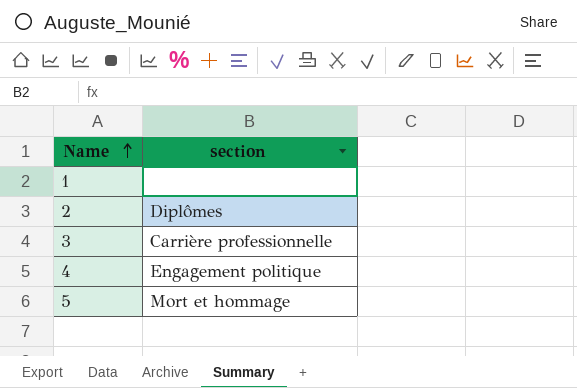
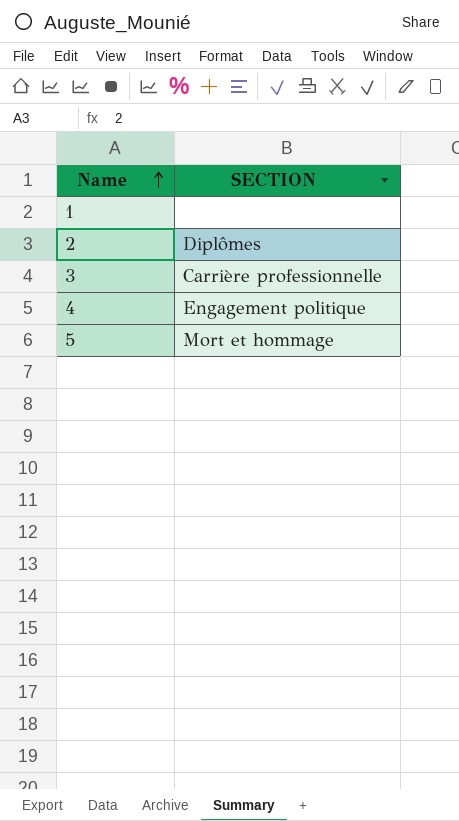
column name: section -> SECTION

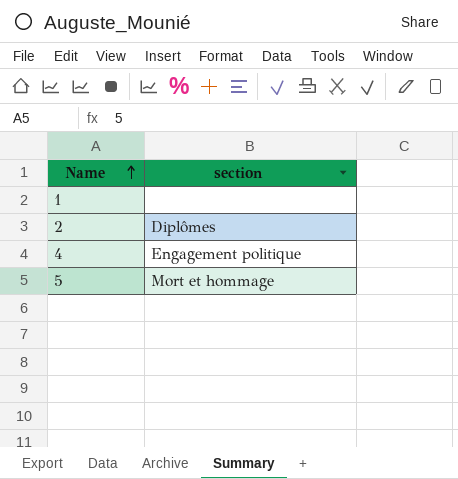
column name: SECTION -> section
row 3: Carrière professionnelle -> none

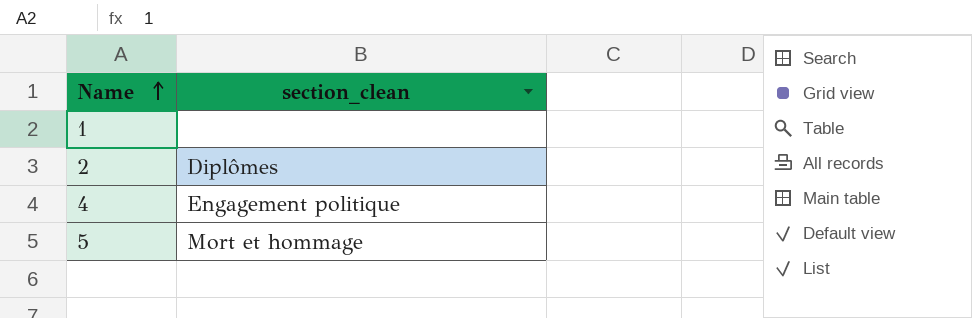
column name: section -> section_clean

